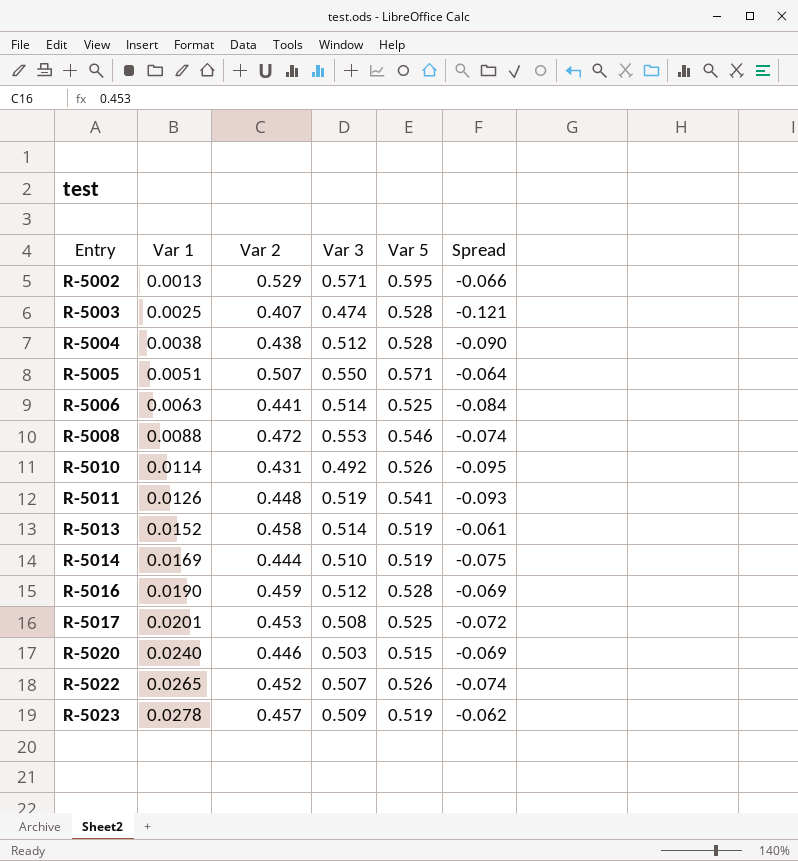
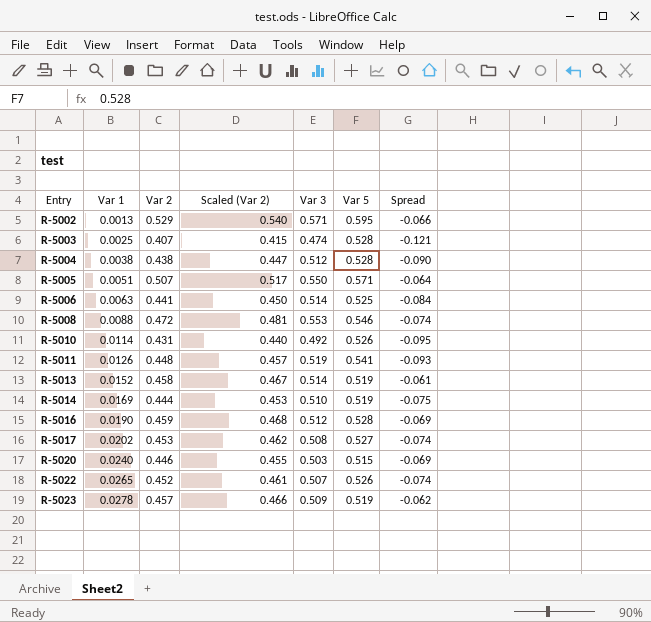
column Scaled (Var 2) | formula: none -> [Var 2] * 1.02
R-5017 | Var 1: 0.0201 -> 0.0202
R-5017 | Var 5: 0.525 -> 0.527
R-5017 | Spread: -0.072 -> -0.074

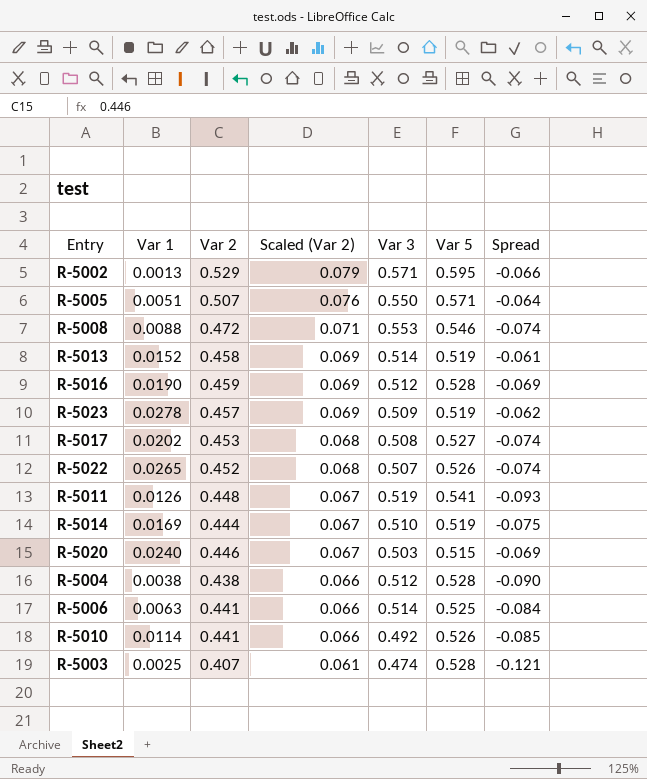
row order: Entry ascending -> Scaled (Var 2) descending
column Scaled (Var 2) | formula: [Var 2] * 1.02 -> [Var 2] * 0.15
R-5010 | Var 2: 0.431 -> 0.441
R-5010 | Spread: -0.095 -> -0.085

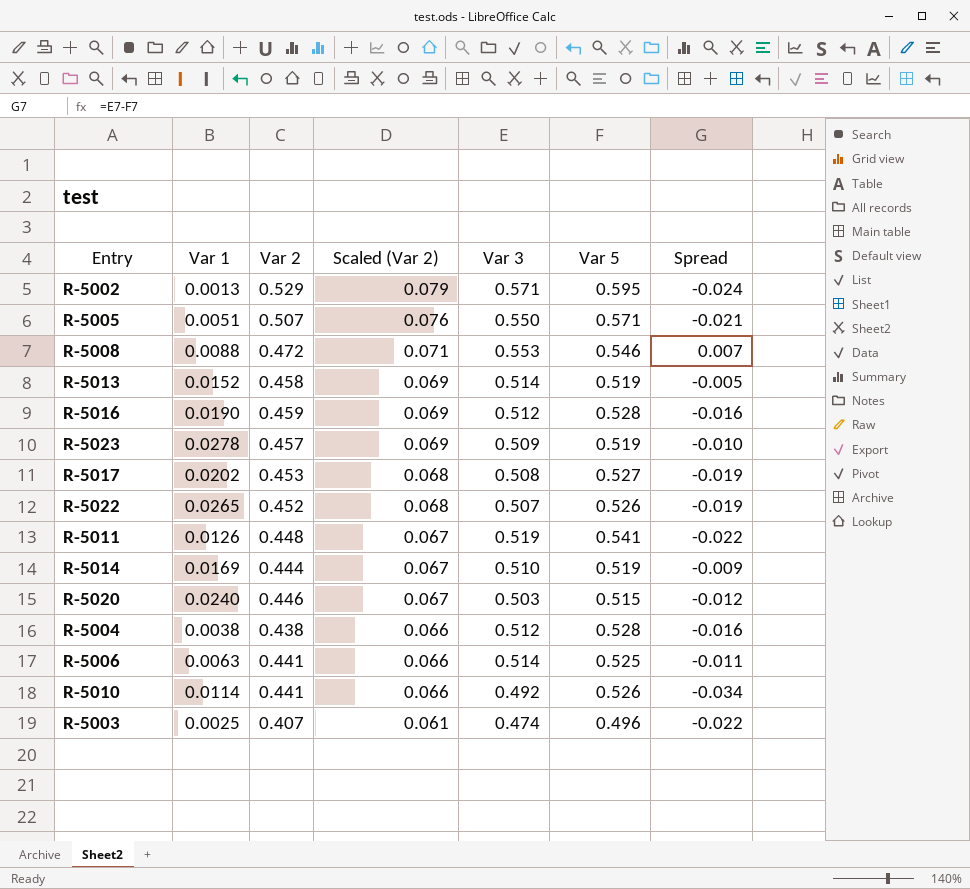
column Spread | formula: [Var 2] - [Var 5] -> [Var 3] - [Var 5]
R-5003 | Var 5: 0.528 -> 0.496

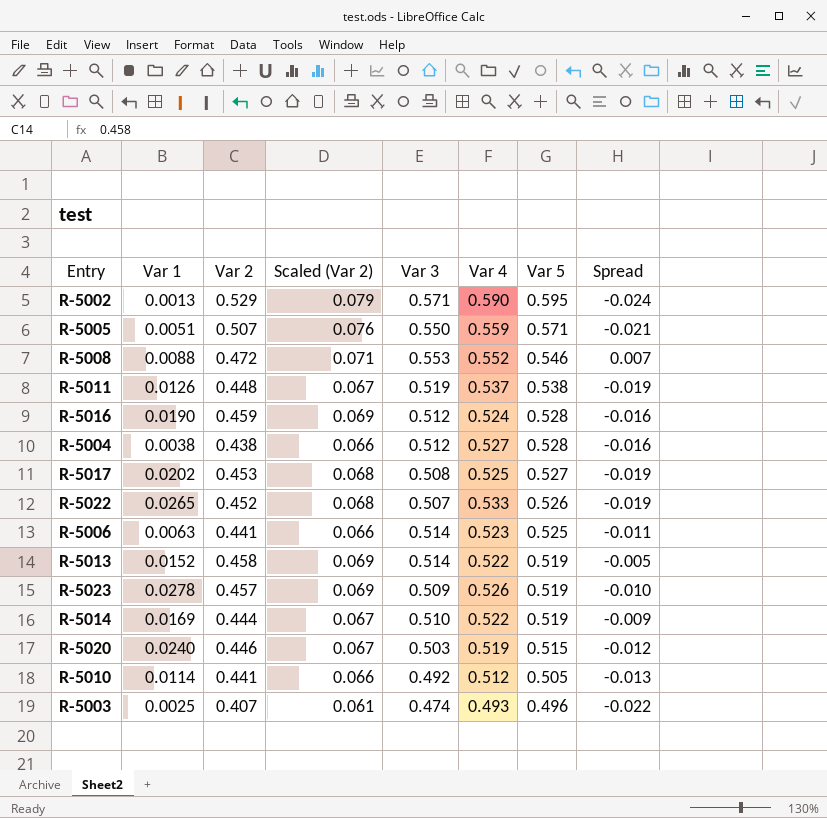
row order: Scaled (Var 2) descending -> Var 5 descending
column Var 4 | position: none -> 6
R-5011 | Var 5: 0.541 -> 0.538
R-5011 | Spread: -0.022 -> -0.019
R-5010 | Var 5: 0.526 -> 0.505
R-5010 | Spread: -0.034 -> -0.013

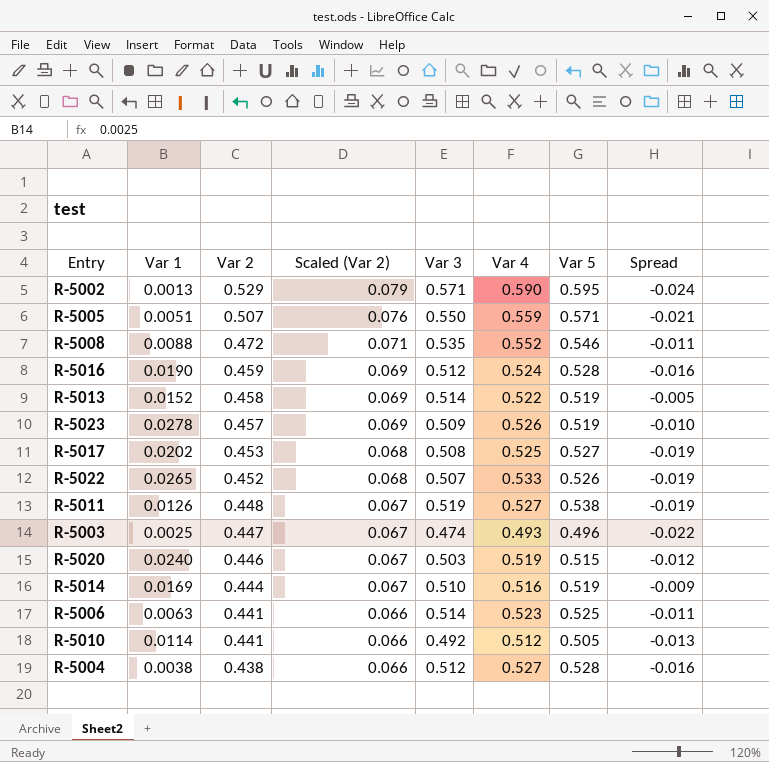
row order: Var 5 descending -> Var 2 descending
R-5008 | Var 3: 0.553 -> 0.535
R-5008 | Spread: 0.007 -> -0.011
R-5011 | Var 4: 0.537 -> 0.527
R-5003 | Var 2: 0.407 -> 0.447
R-5003 | Scaled (Var 2): 0.061 -> 0.067
R-5014 | Var 4: 0.522 -> 0.516

